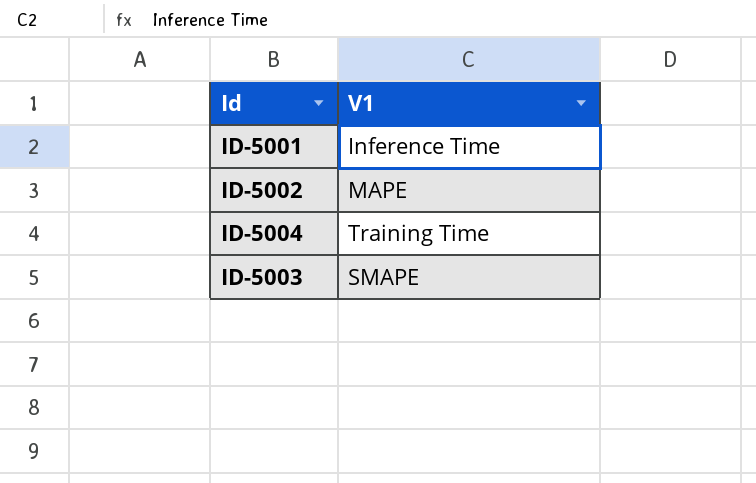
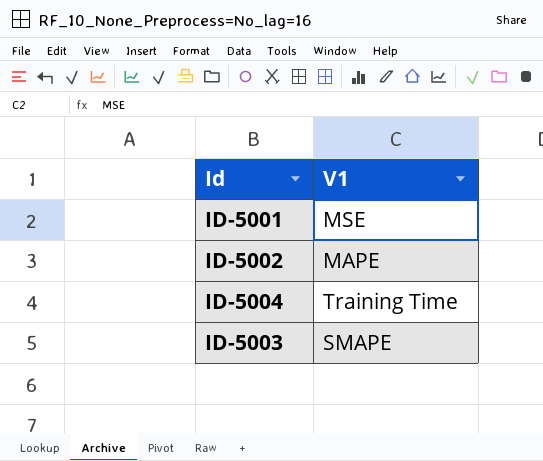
ID-5001 | V1: Inference Time -> MSE

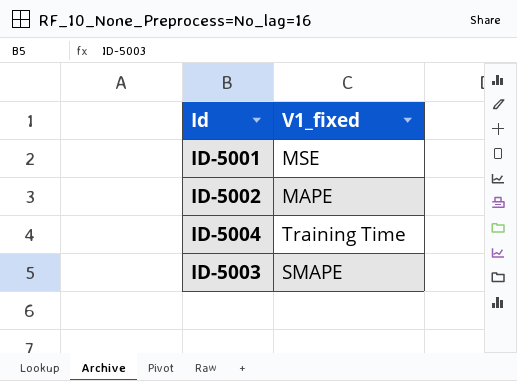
column name: V1 -> V1_fixed

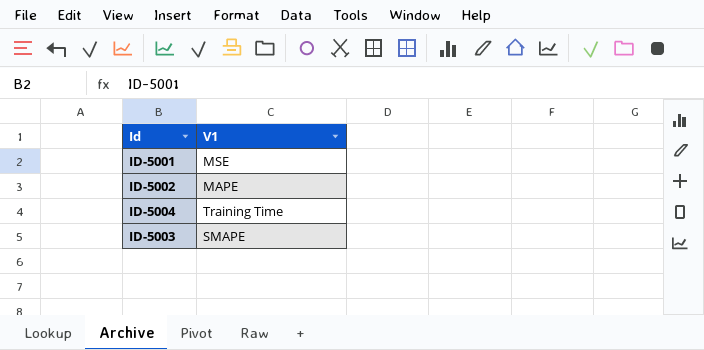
column name: V1_fixed -> V1

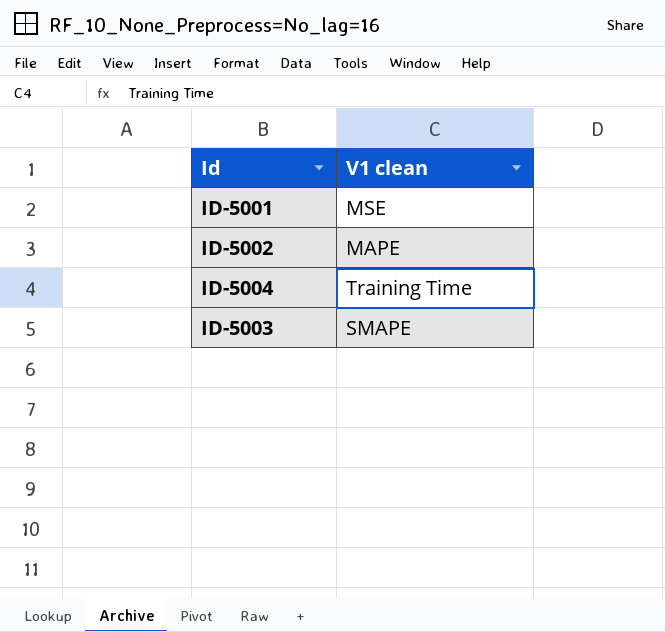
column name: V1 -> V1 clean

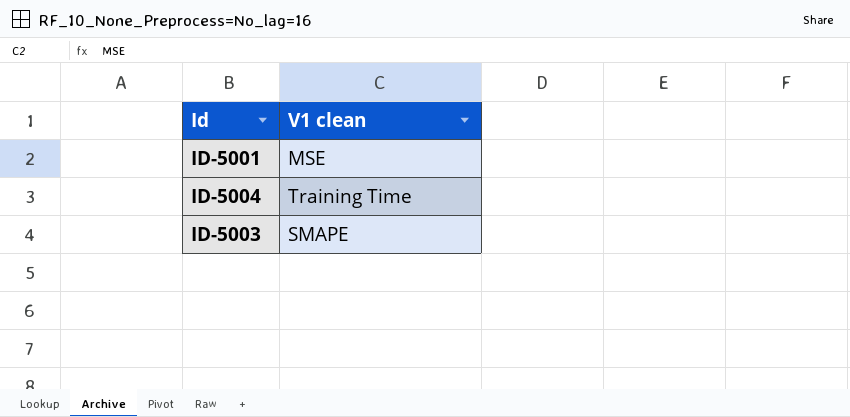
row ID-5002: MAPE -> none

